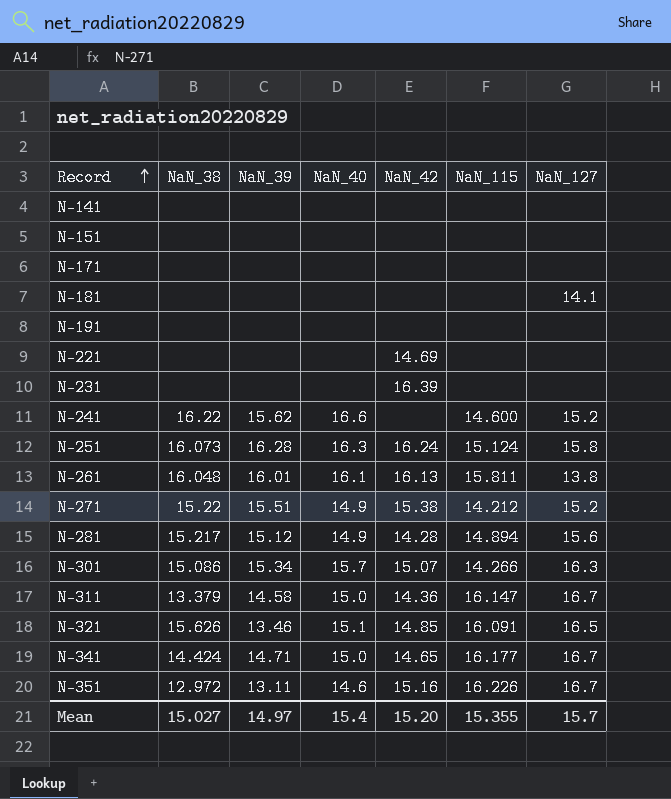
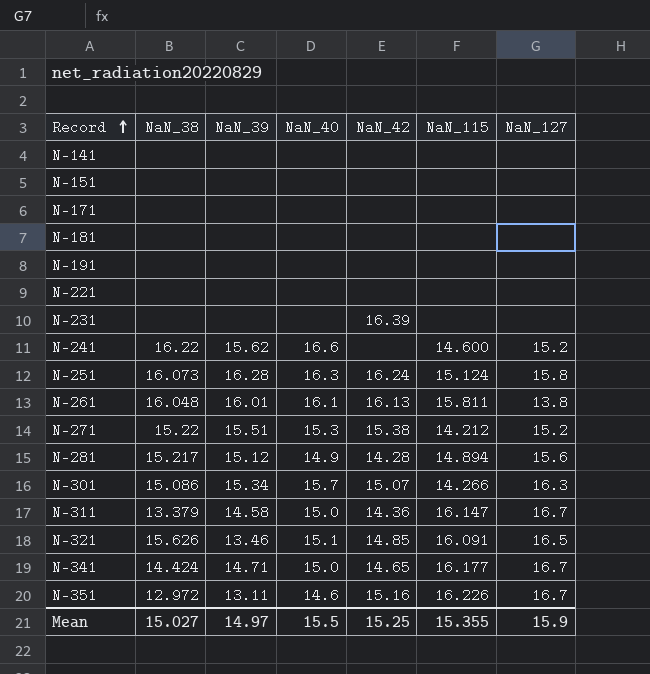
N-181 | NaN_127: 14.1 -> none
N-221 | NaN_42: 14.69 -> none
N-271 | NaN_40: 14.9 -> 15.3
Mean | NaN_40: 15.4 -> 15.5
Mean | NaN_42: 15.20 -> 15.25
Mean | NaN_127: 15.7 -> 15.9

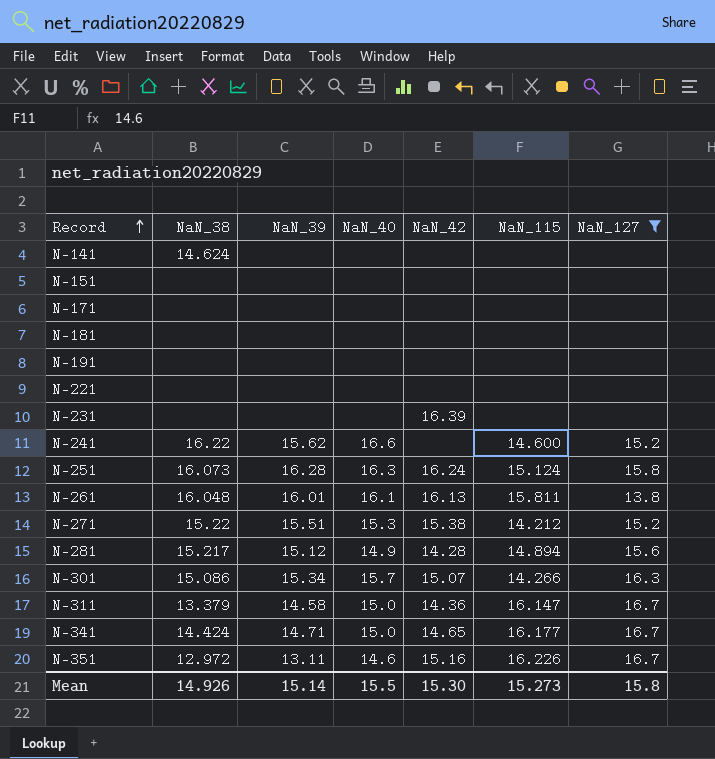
filter: none -> NaN_127 != 16.5
N-141 | NaN_38: none -> 14.624
Mean | NaN_38: 15.027 -> 14.926
Mean | NaN_39: 14.97 -> 15.14
Mean | NaN_42: 15.25 -> 15.30
Mean | NaN_115: 15.355 -> 15.273
Mean | NaN_127: 15.9 -> 15.8

